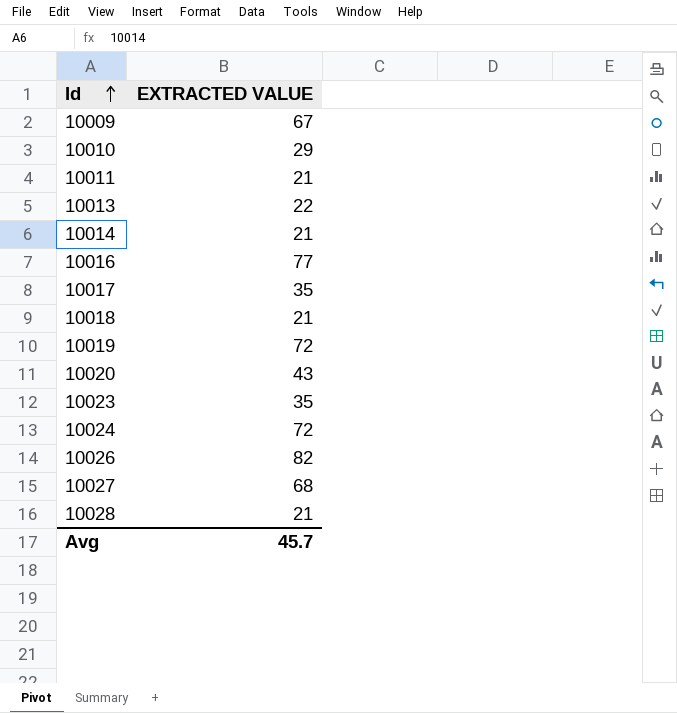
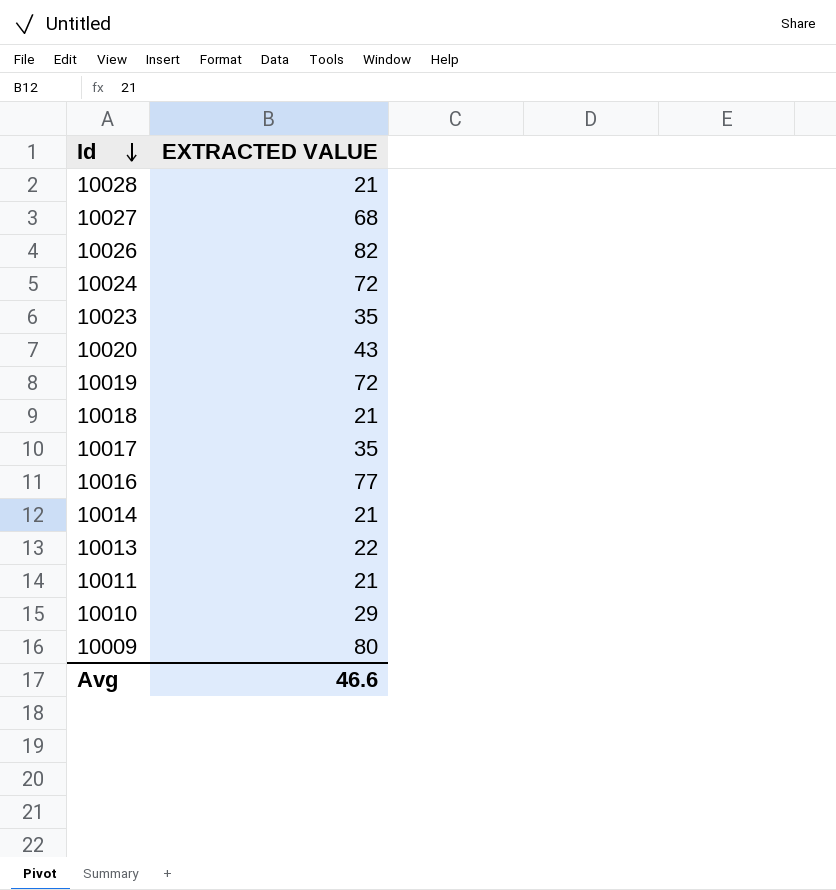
row order: Id ascending -> Id descending
10009 | EXTRACTED VALUE: 67 -> 80
Avg | EXTRACTED VALUE: 45.7 -> 46.6

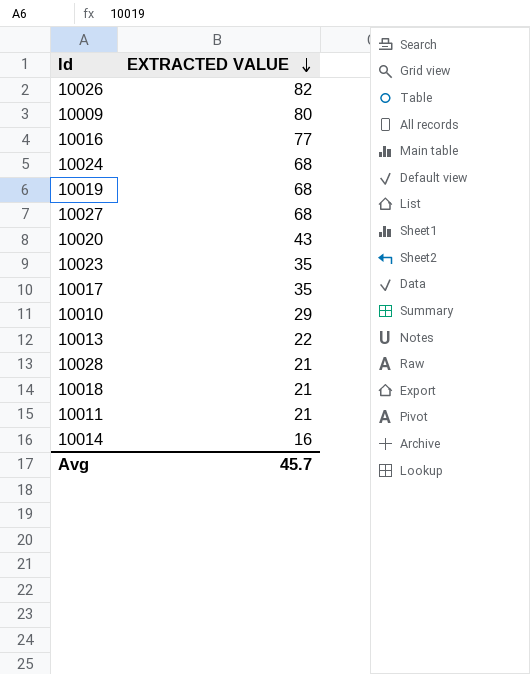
row order: Id descending -> EXTRACTED VALUE descending
10024 | EXTRACTED VALUE: 72 -> 68
10019 | EXTRACTED VALUE: 72 -> 68
10014 | EXTRACTED VALUE: 21 -> 16
Avg | EXTRACTED VALUE: 46.6 -> 45.7

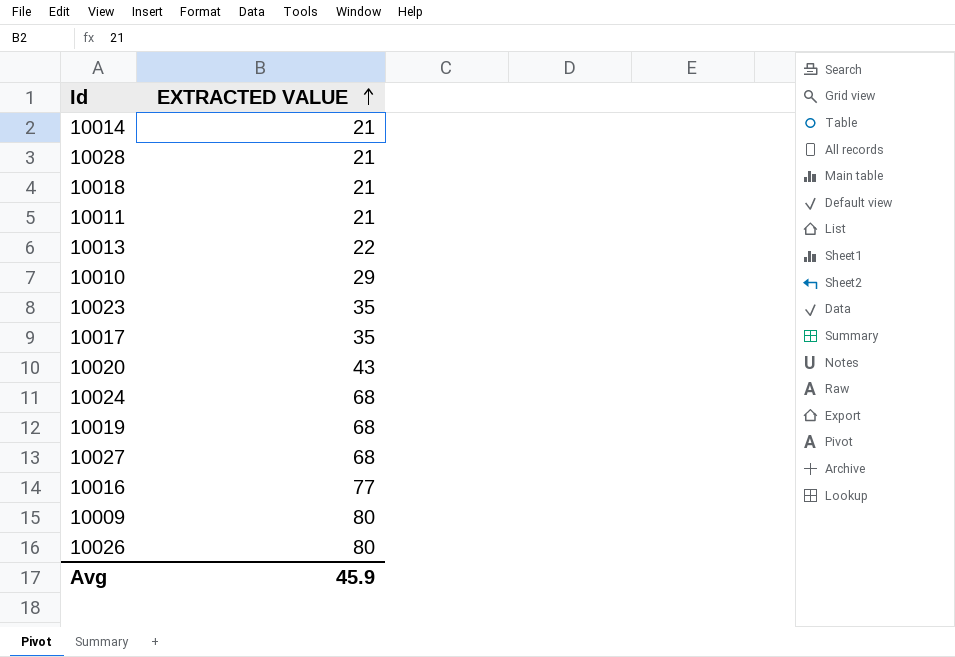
row order: EXTRACTED VALUE descending -> EXTRACTED VALUE ascending
10014 | EXTRACTED VALUE: 16 -> 21
10026 | EXTRACTED VALUE: 82 -> 80
Avg | EXTRACTED VALUE: 45.7 -> 45.9

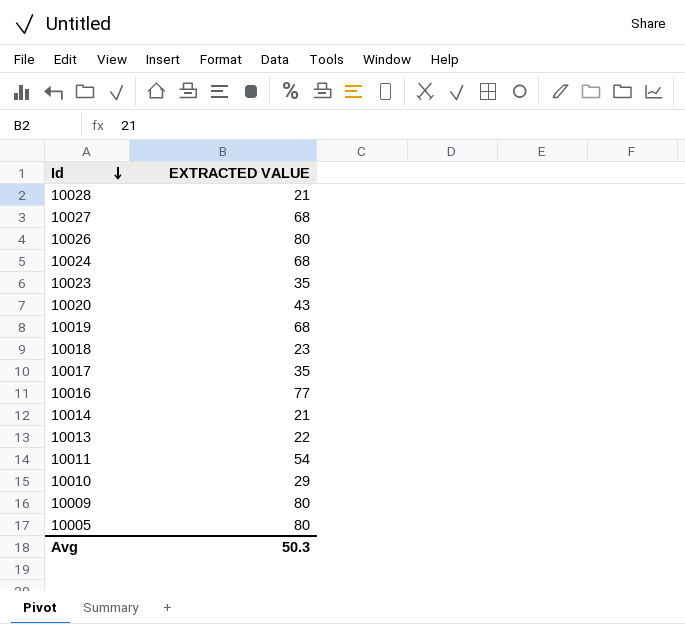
row order: EXTRACTED VALUE ascending -> Id descending
10018 | EXTRACTED VALUE: 21 -> 23
10011 | EXTRACTED VALUE: 21 -> 54
row 10005: none -> 80
Avg | EXTRACTED VALUE: 45.9 -> 50.3

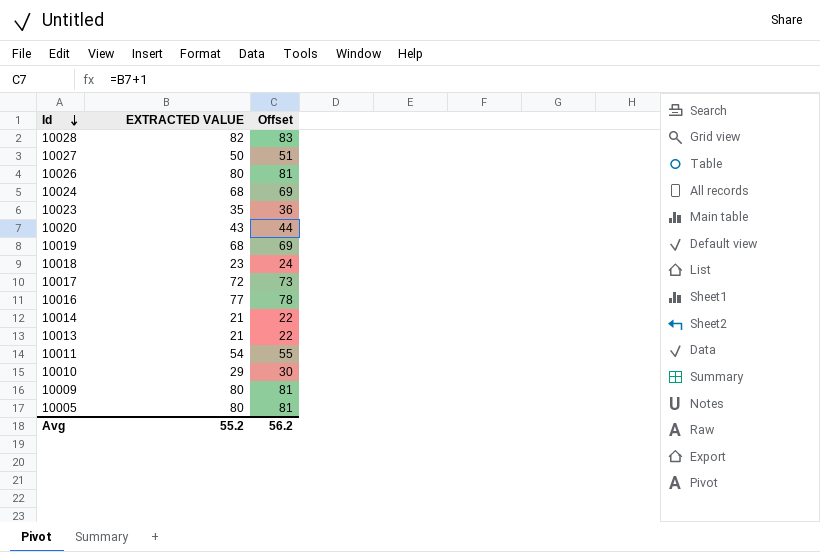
column Offset | formula: none -> [EXTRACTED VALUE] + 1
10028 | EXTRACTED VALUE: 21 -> 82
10027 | EXTRACTED VALUE: 68 -> 50
10017 | EXTRACTED VALUE: 35 -> 72
10013 | EXTRACTED VALUE: 22 -> 21
Avg | EXTRACTED VALUE: 50.3 -> 55.2

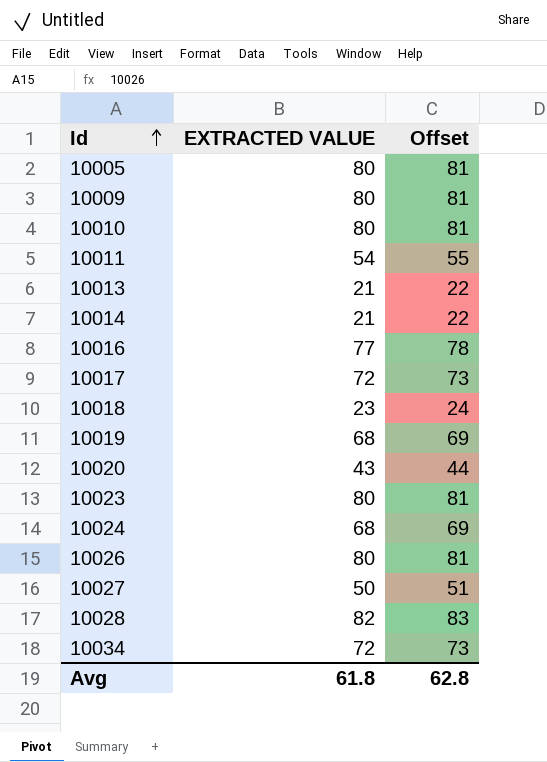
row order: Id descending -> Id ascending
10010 | EXTRACTED VALUE: 29 -> 80
10010 | Offset: 30 -> 81
10023 | EXTRACTED VALUE: 35 -> 80
10023 | Offset: 36 -> 81
row 10034: none -> 72 | 73
Avg | EXTRACTED VALUE: 55.2 -> 61.8
Avg | Offset: 56.2 -> 62.8

